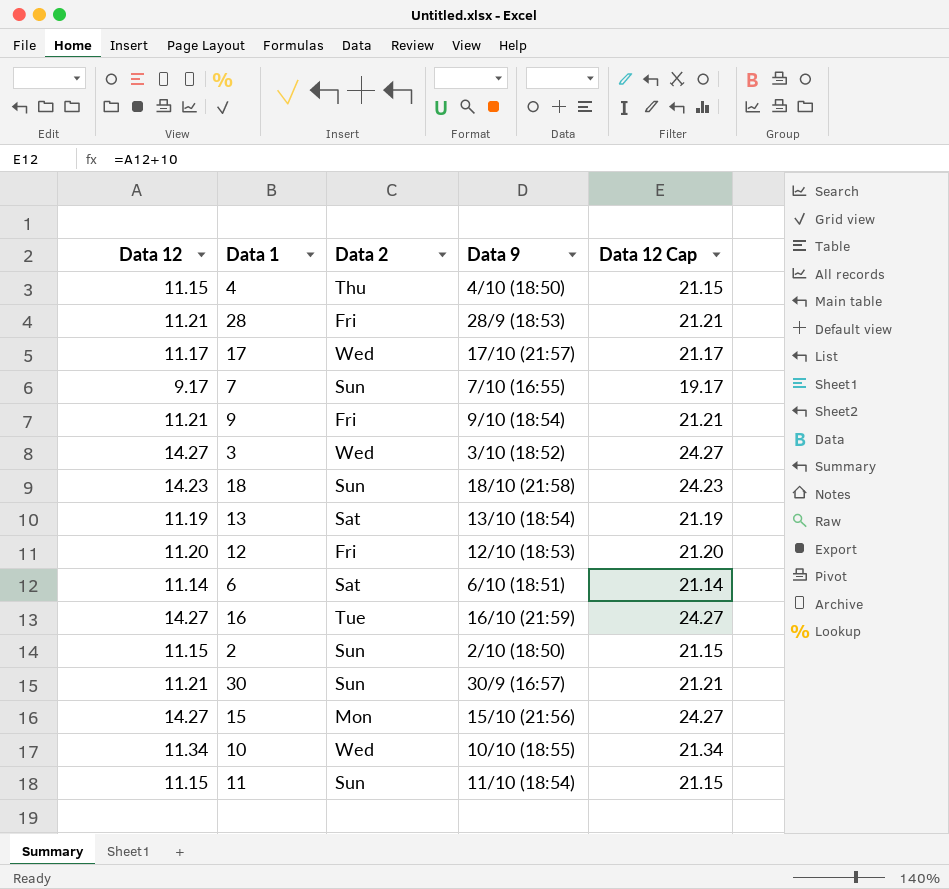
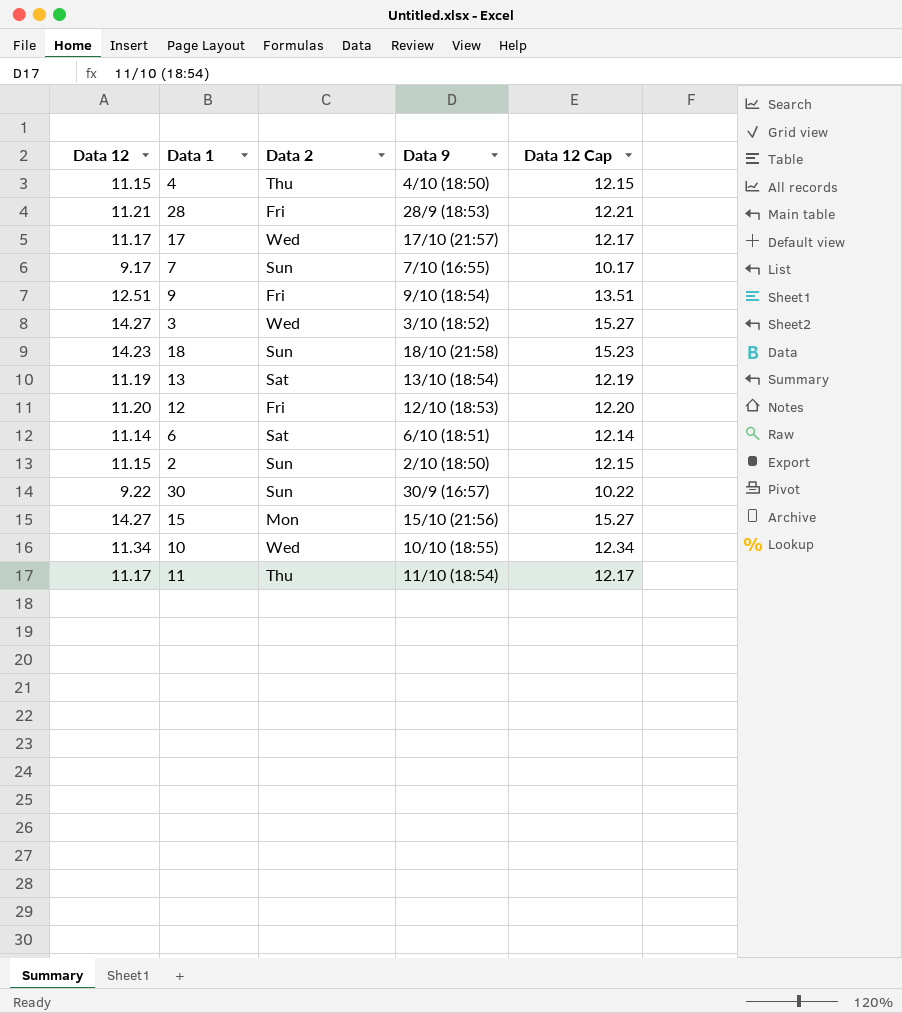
column Data 12 Cap | formula: [Data 12] + 10 -> [Data 12] + 1
row 16: 14.27 | Tue | 16/10 (21:59) | 24.27 -> none
9 | Data 12: 11.21 -> 12.51
30 | Data 12: 11.21 -> 9.22
11 | Data 12: 11.15 -> 11.17
11 | Data 2: Sun -> Thu

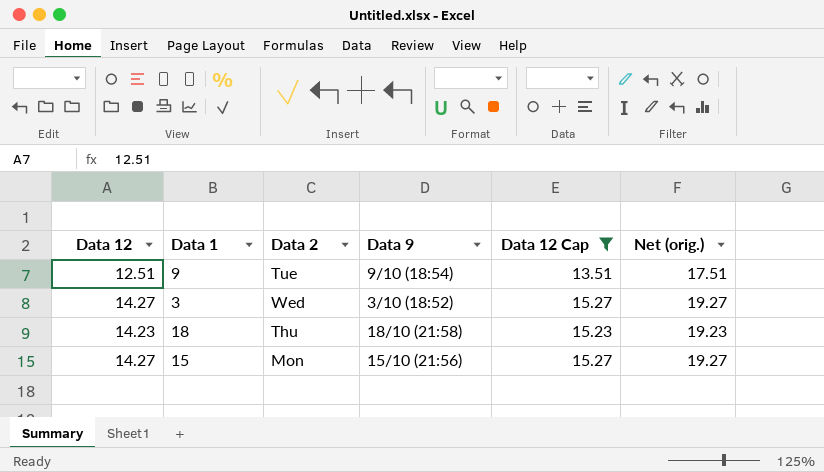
filter: none -> Data 12 Cap >= 13.51
column Net (orig.) | formula: none -> [Data 12] + 5
9 | Data 2: Fri -> Tue
18 | Data 2: Sun -> Thu

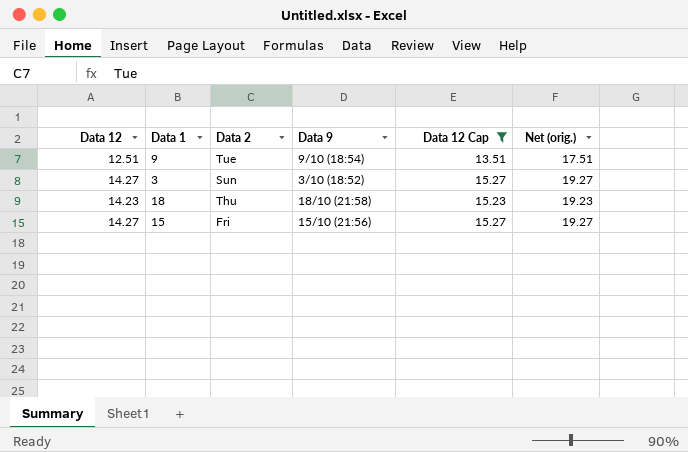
3 | Data 2: Wed -> Sun
15 | Data 2: Mon -> Fri

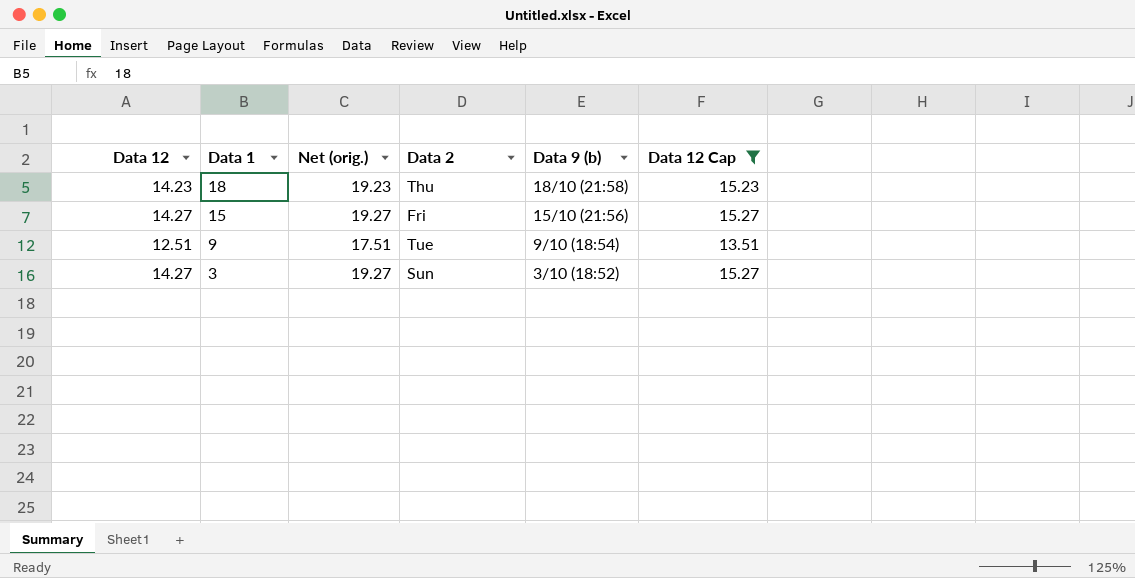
row order: none -> Data 1 descending
column Net (orig.) | position: 6 -> 3
column name: Data 9 -> Data 9 (b)

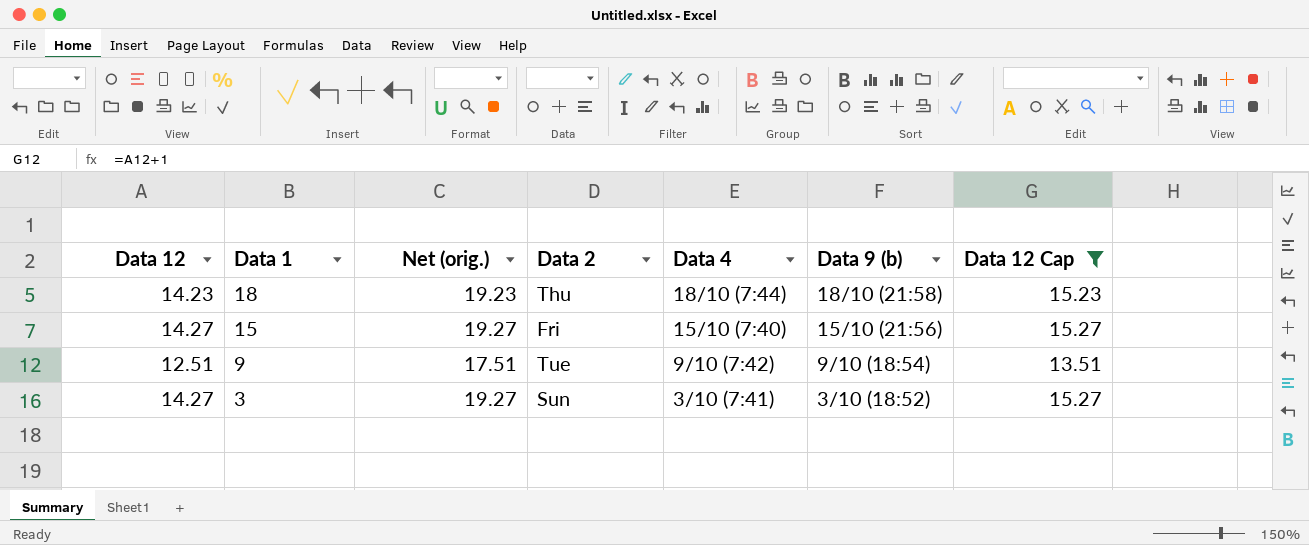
column Data 4 | position: none -> 5

